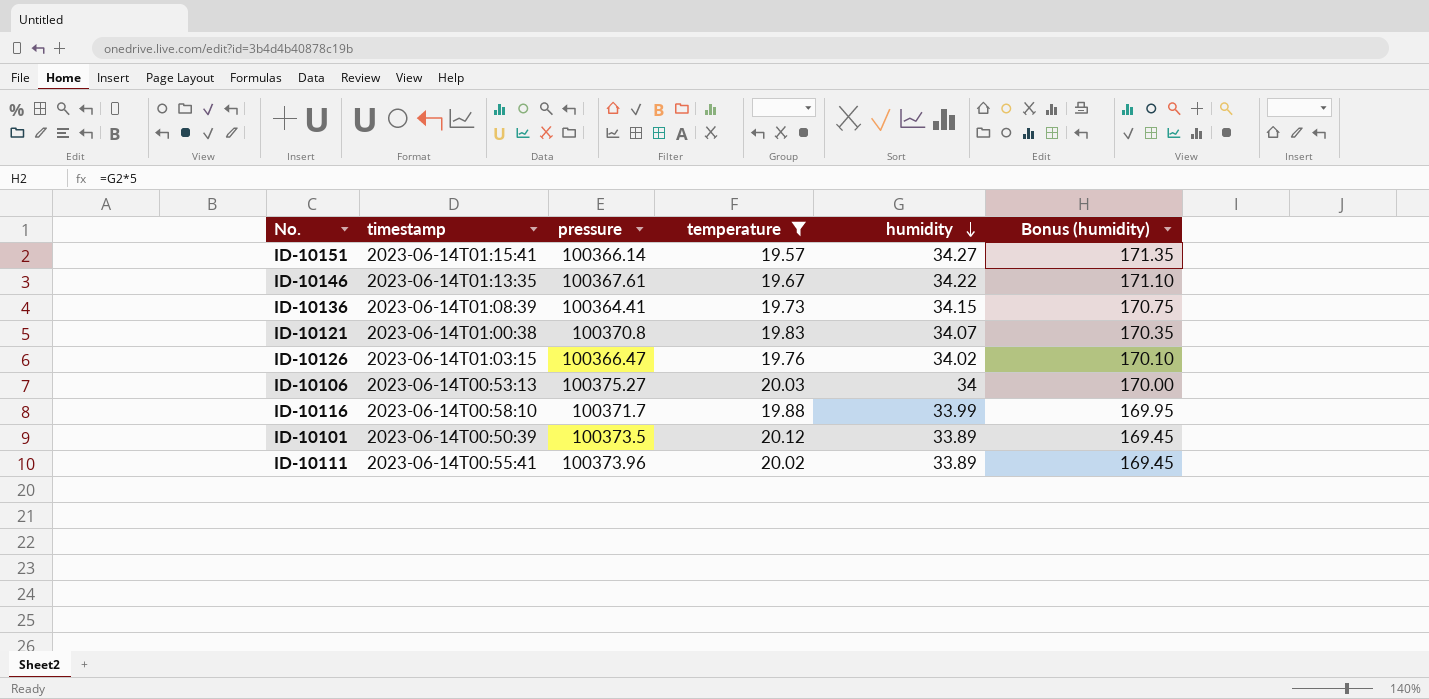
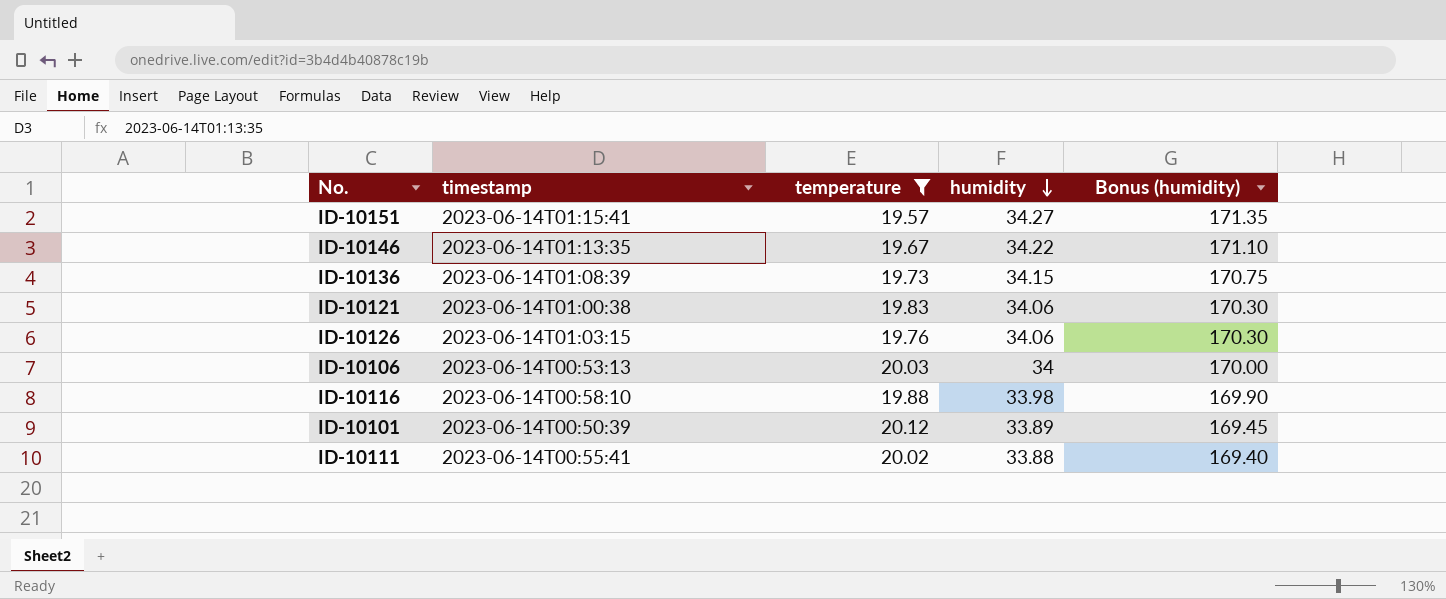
column pressure | position: 3 -> none
ID-10121 | humidity: 34.07 -> 34.06
ID-10121 | Bonus (humidity): 170.35 -> 170.30
ID-10126 | humidity: 34.02 -> 34.06
ID-10126 | Bonus (humidity): 170.10 -> 170.30
ID-10116 | humidity: 33.99 -> 33.98
ID-10116 | Bonus (humidity): 169.95 -> 169.90
ID-10111 | humidity: 33.89 -> 33.88
ID-10111 | Bonus (humidity): 169.45 -> 169.40

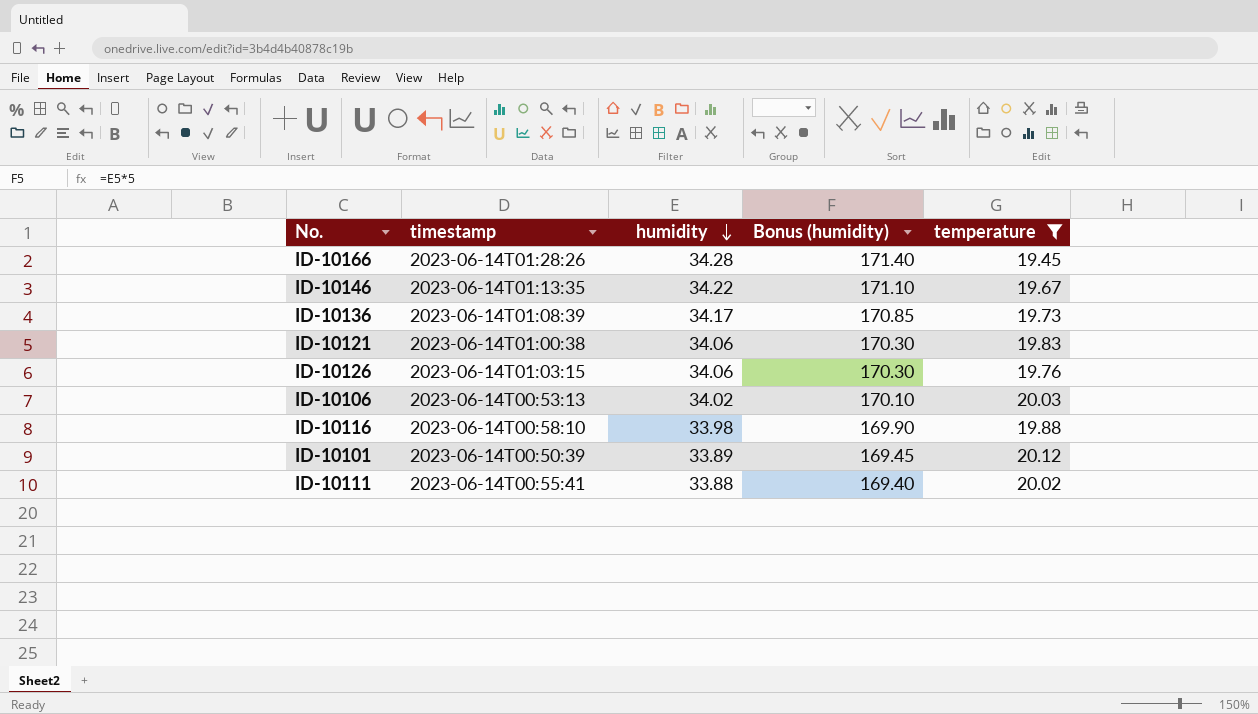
column temperature | position: 3 -> 5
row ID-10151: 2023-06-14T01:15:41 | 19.57 | 34.27 | 171.35 -> none
row ID-10166: none -> 2023-06-14T01:28:26 | 34.28 | 171.40 | 19.45
ID-10136 | humidity: 34.15 -> 34.17
ID-10136 | Bonus (humidity): 170.75 -> 170.85
ID-10106 | humidity: 34 -> 34.02
ID-10106 | Bonus (humidity): 170.00 -> 170.10

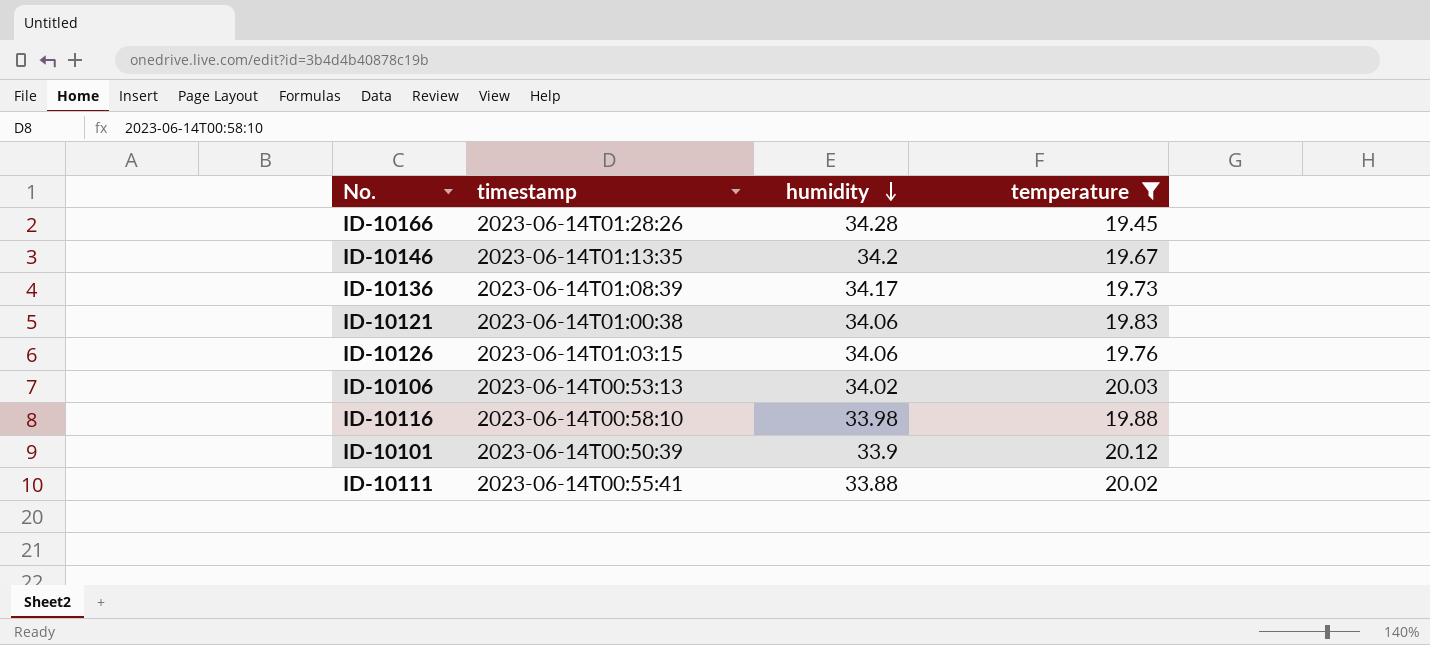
column Bonus (humidity) | formula: [humidity] * 5 -> none
ID-10146 | humidity: 34.22 -> 34.2
ID-10101 | humidity: 33.89 -> 33.9

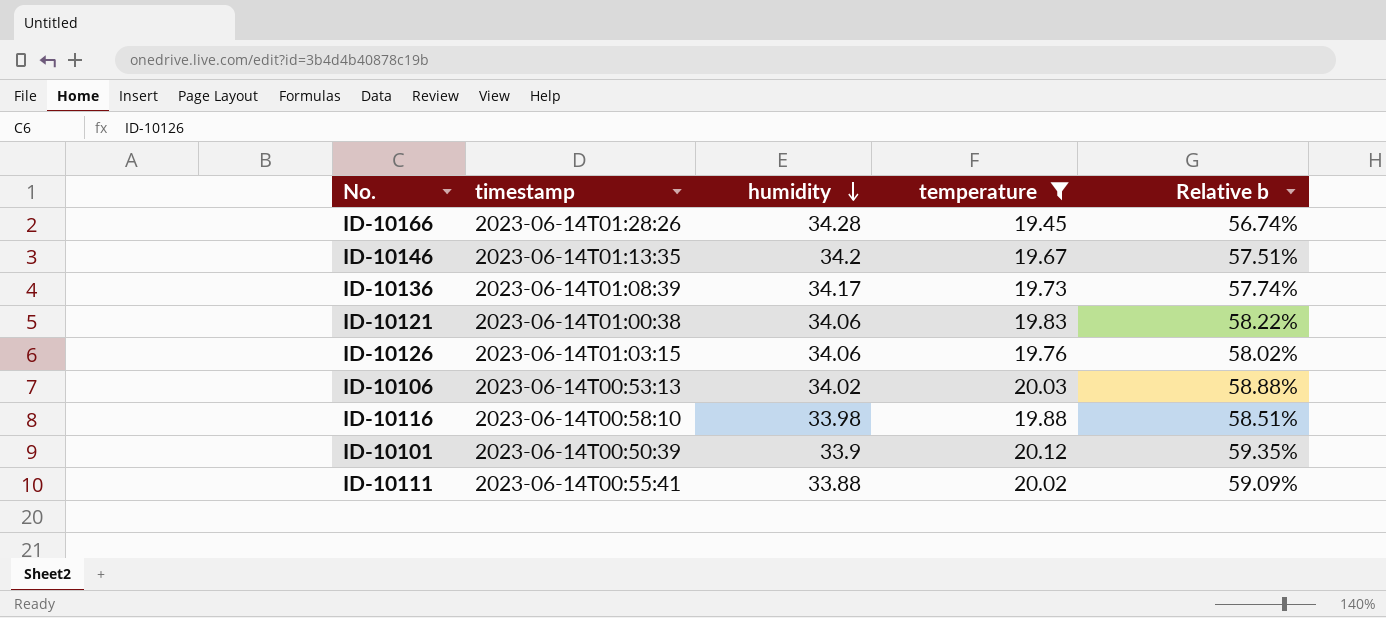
column Relative b | formula: none -> [temperature] / [humidity]

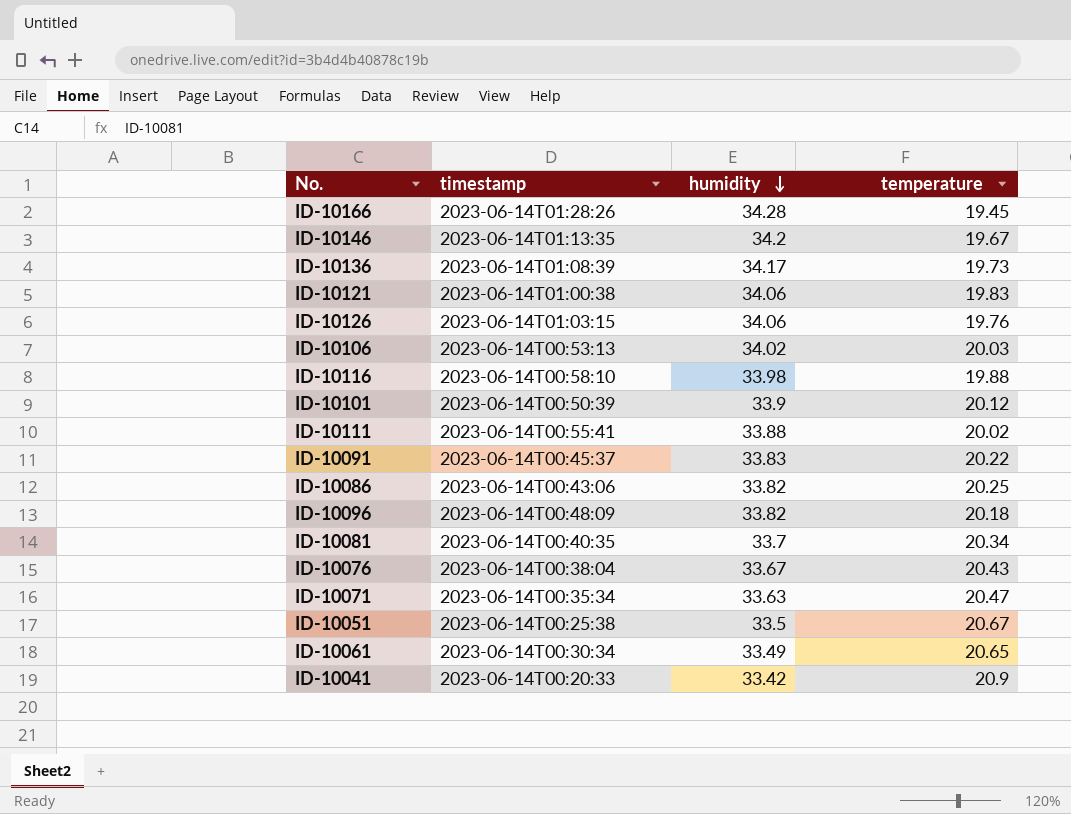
filter: temperature <= 20.12 -> none
column Relative b | formula: [temperature] / [humidity] -> none

